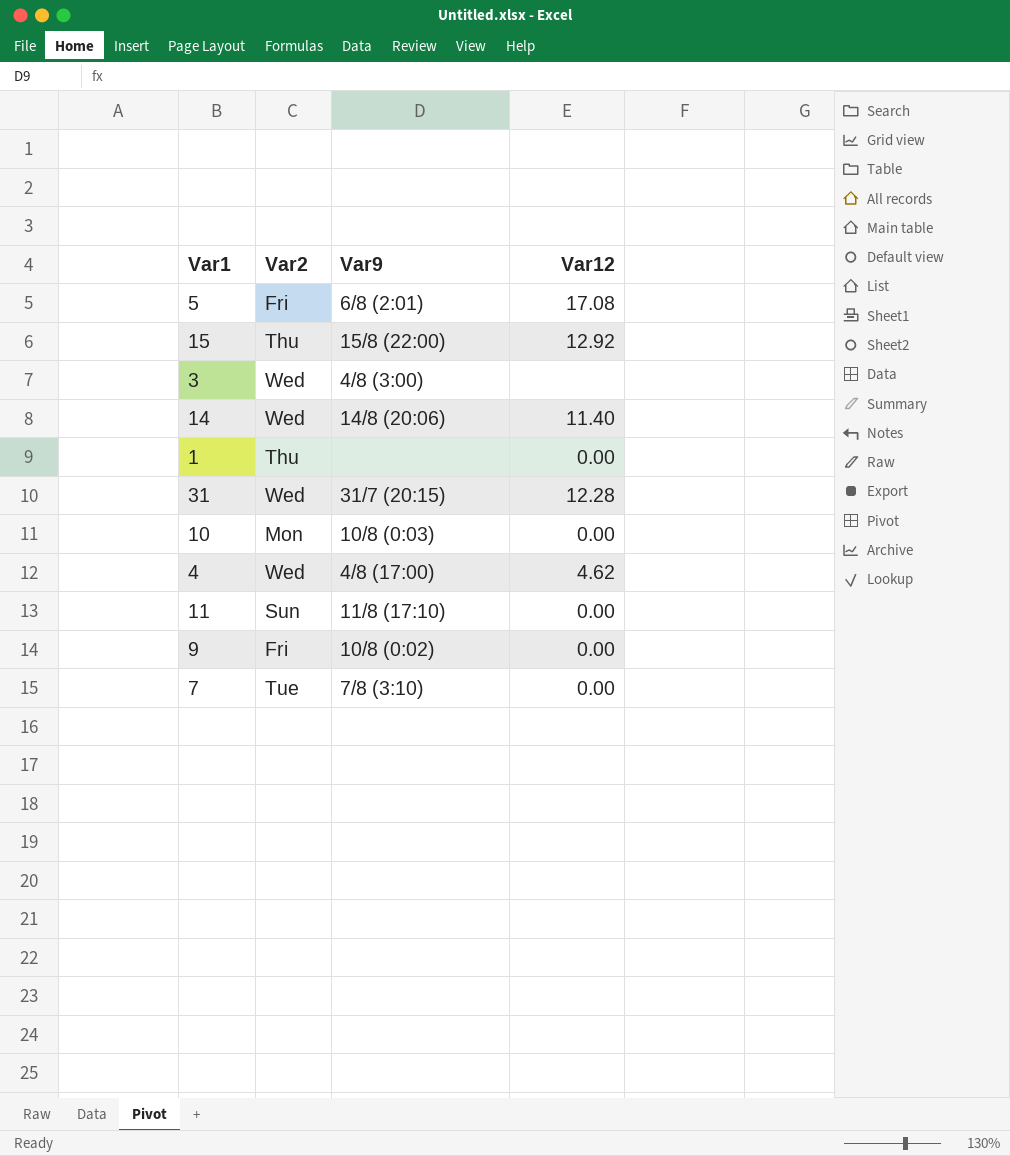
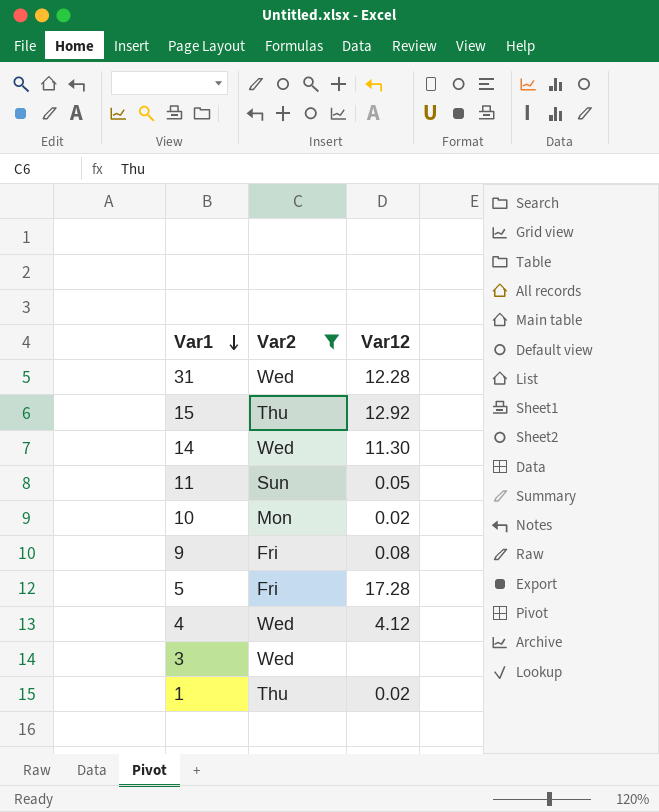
filter: none -> Var2 != Tue
row order: none -> Var1 descending
column Var9 | position: 3 -> none
14 | Var12: 11.40 -> 11.30
11 | Var12: 0.00 -> 0.05
10 | Var12: 0.00 -> 0.02
9 | Var12: 0.00 -> 0.08
5 | Var12: 17.08 -> 17.28
4 | Var12: 4.62 -> 4.12
1 | Var12: 0.00 -> 0.02

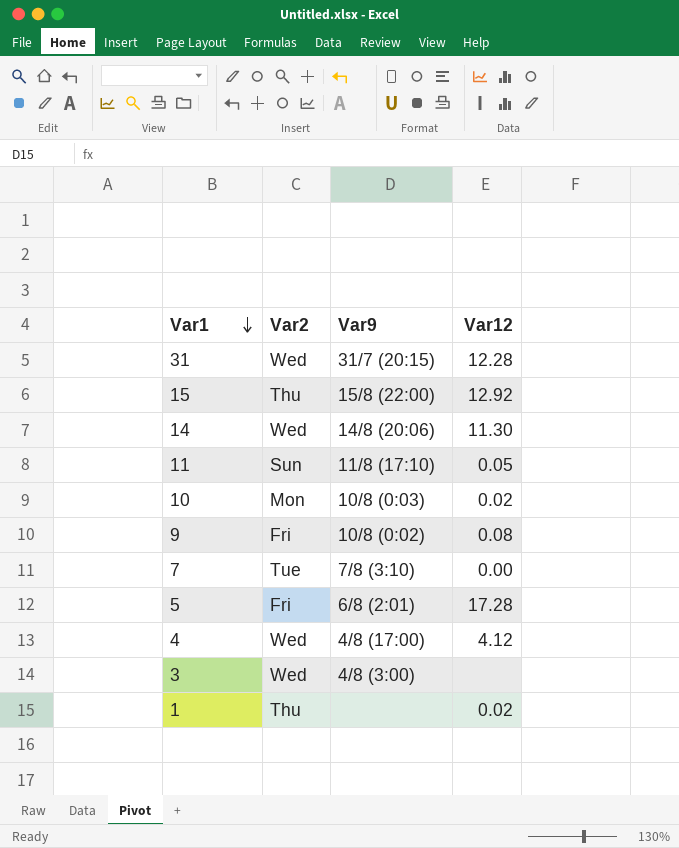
filter: Var2 != Tue -> none
column Var9 | position: none -> 3

